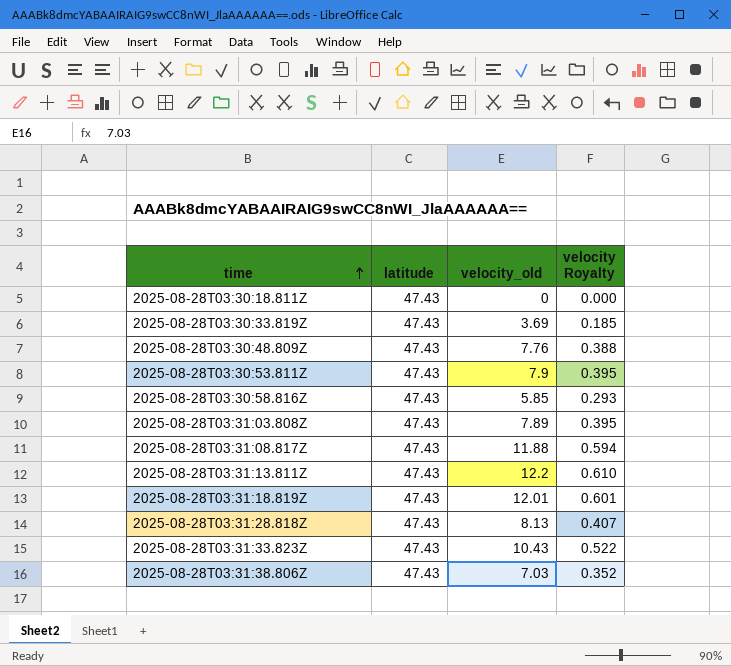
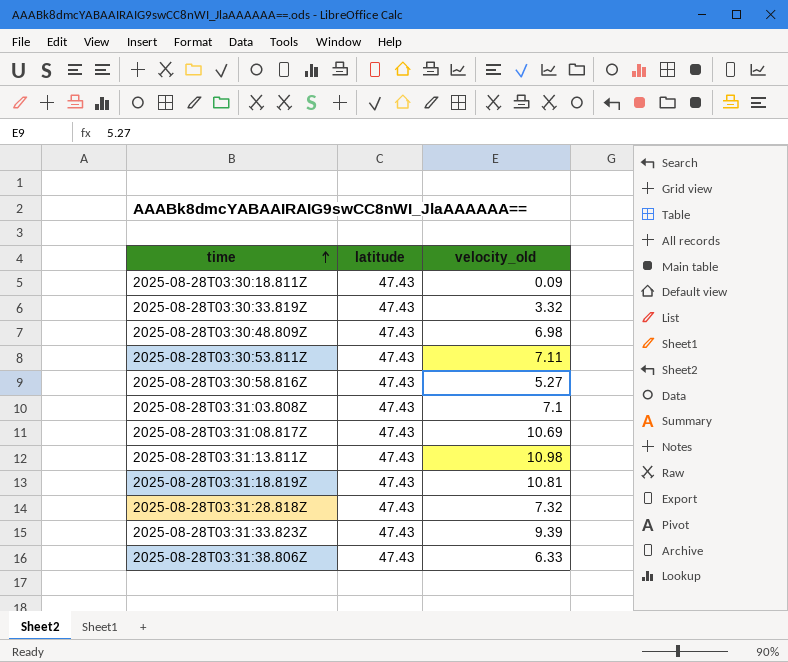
column velocity Royalty | formula: [velocity_old] * 0.05 -> none
2025-08-28T03:30:18.811Z | velocity_old: 0 -> 0.09
2025-08-28T03:30:33.819Z | velocity_old: 3.69 -> 3.32
2025-08-28T03:30:48.809Z | velocity_old: 7.76 -> 6.98
2025-08-28T03:30:53.811Z | velocity_old: 7.9 -> 7.11
2025-08-28T03:30:58.816Z | velocity_old: 5.85 -> 5.27
2025-08-28T03:31:03.808Z | velocity_old: 7.89 -> 7.1
2025-08-28T03:31:08.817Z | velocity_old: 11.88 -> 10.69
2025-08-28T03:31:13.811Z | velocity_old: 12.2 -> 10.98
2025-08-28T03:31:18.819Z | velocity_old: 12.01 -> 10.81
2025-08-28T03:31:28.818Z | velocity_old: 8.13 -> 7.32
2025-08-28T03:31:33.823Z | velocity_old: 10.43 -> 9.39
2025-08-28T03:31:38.806Z | velocity_old: 7.03 -> 6.33

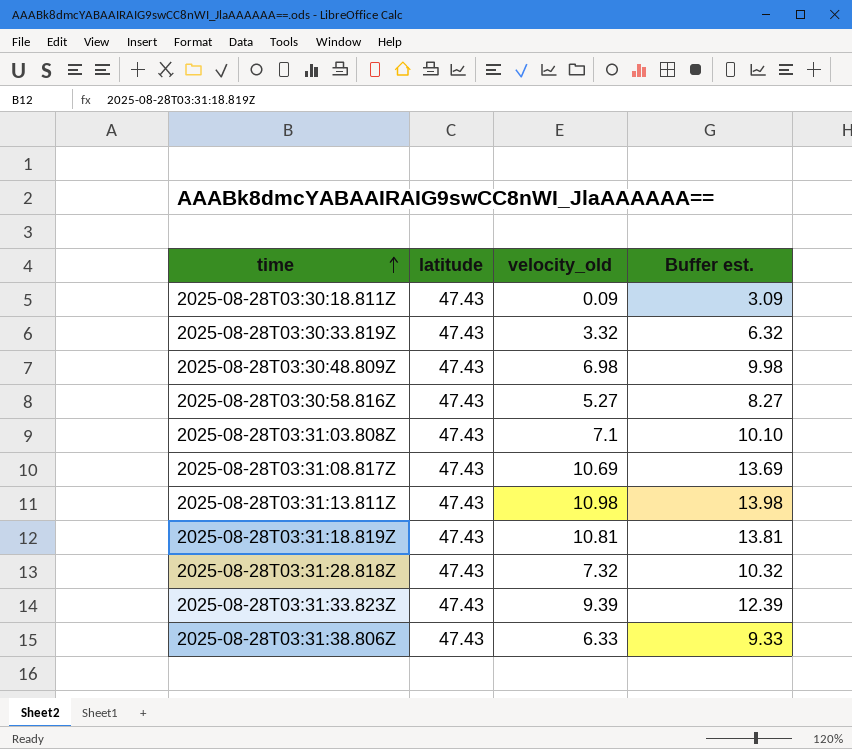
column Buffer est. | formula: none -> [velocity_old] + 3
row 2025-08-28T03:30:53.811Z: 47.43 | 7.11 -> none

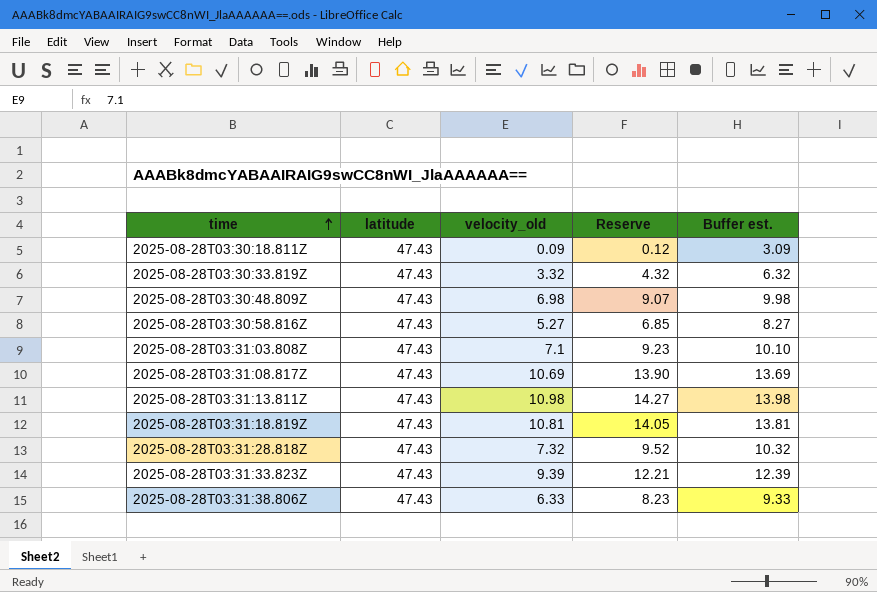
column Reserve | formula: none -> [velocity_old] * 1.3

